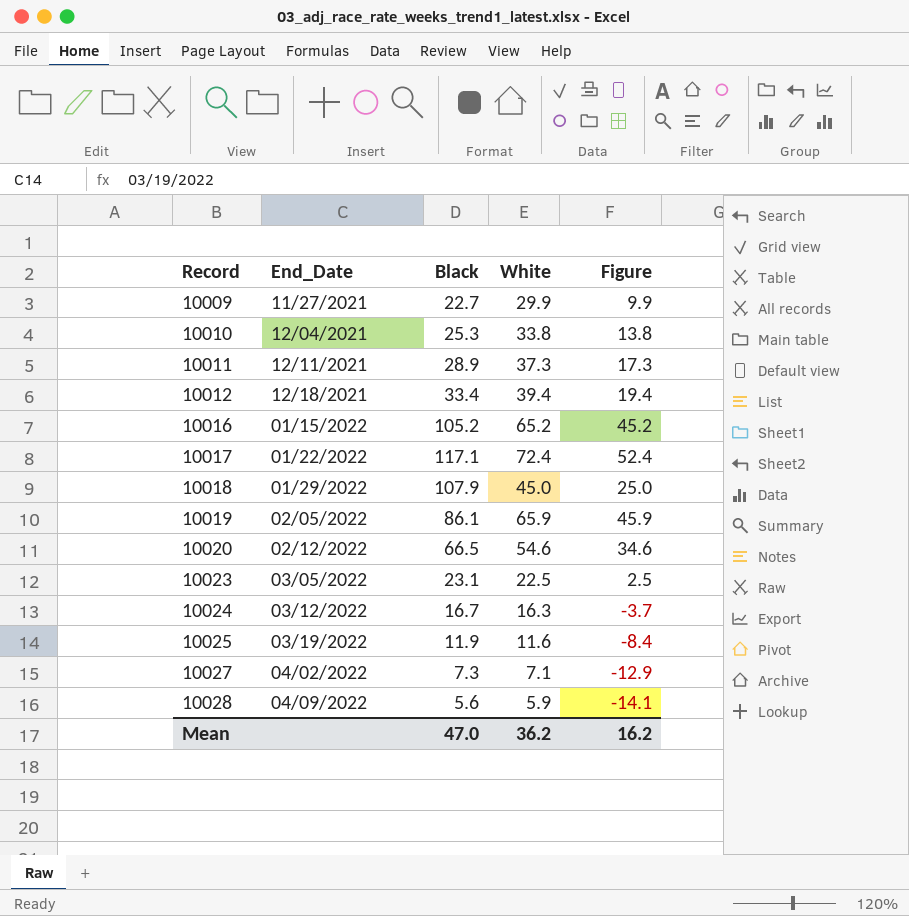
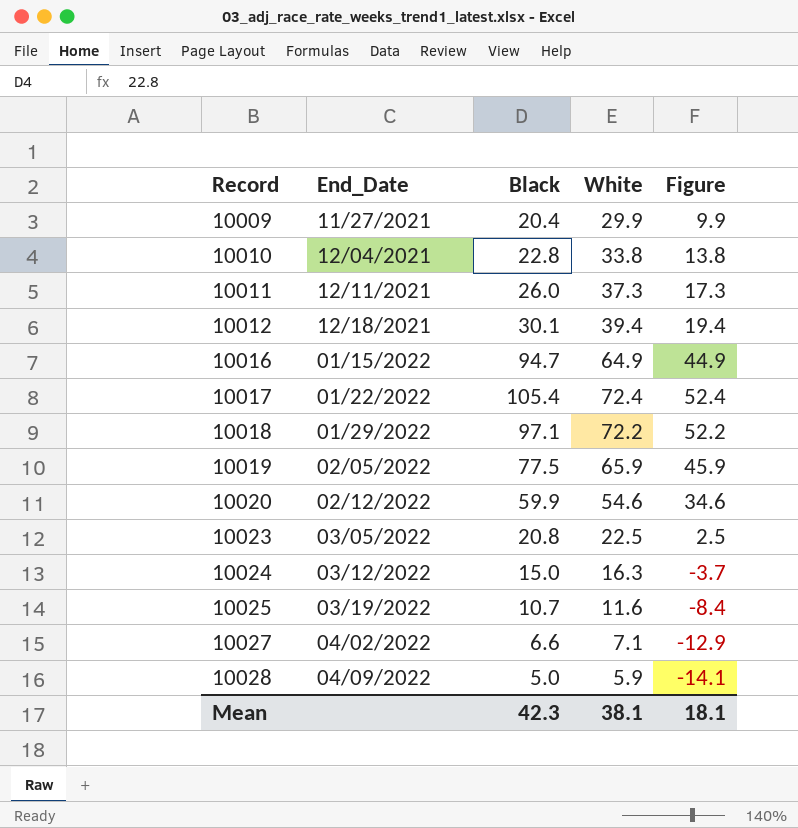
10009 | Black: 22.7 -> 20.4
10010 | Black: 25.3 -> 22.8
10011 | Black: 28.9 -> 26.0
10012 | Black: 33.4 -> 30.1
10016 | Black: 105.2 -> 94.7
10016 | White: 65.2 -> 64.9
10016 | Figure: 45.2 -> 44.9
10017 | Black: 117.1 -> 105.4
10018 | Black: 107.9 -> 97.1
10018 | White: 45.0 -> 72.2
10018 | Figure: 25.0 -> 52.2
10019 | Black: 86.1 -> 77.5
10020 | Black: 66.5 -> 59.9
10023 | Black: 23.1 -> 20.8
10024 | Black: 16.7 -> 15.0
10025 | Black: 11.9 -> 10.7
10027 | Black: 7.3 -> 6.6
10028 | Black: 5.6 -> 5.0
Mean | Black: 47.0 -> 42.3
Mean | White: 36.2 -> 38.1
Mean | Figure: 16.2 -> 18.1

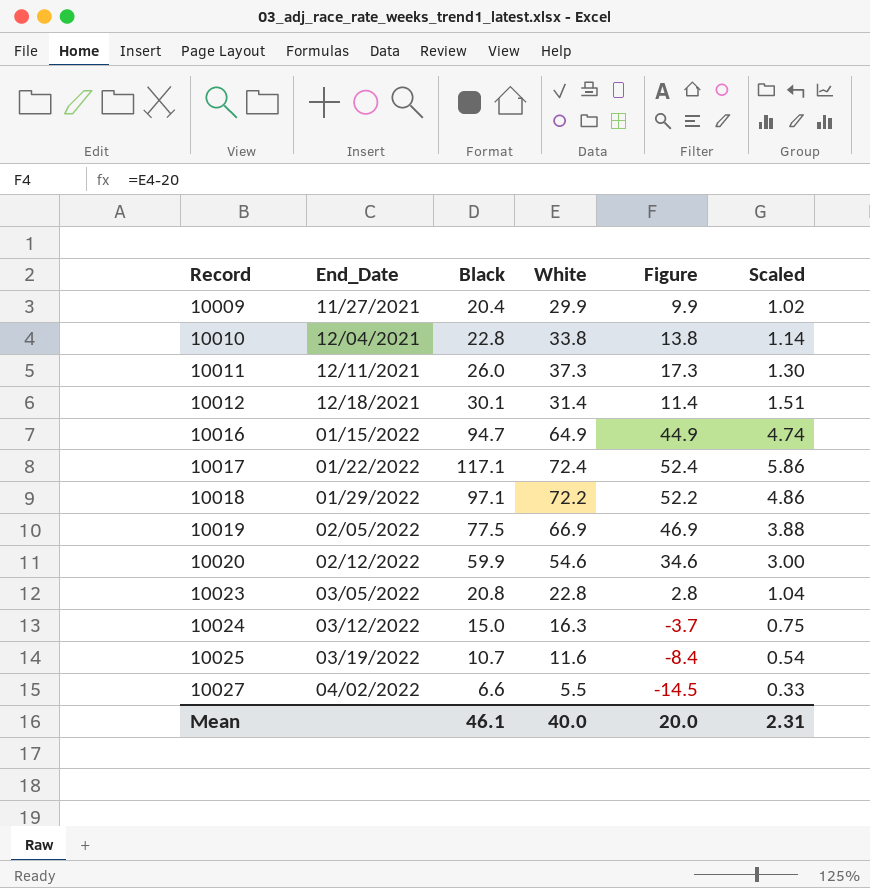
column Scaled | formula: none -> [Black] * 0.05
row 10028: 04/09/2022 | 5.0 | 5.9 | -14.1 -> none
10012 | White: 39.4 -> 31.4
10012 | Figure: 19.4 -> 11.4
10017 | Black: 105.4 -> 117.1
10019 | White: 65.9 -> 66.9
10019 | Figure: 45.9 -> 46.9
10023 | White: 22.5 -> 22.8
10023 | Figure: 2.5 -> 2.8
10027 | White: 7.1 -> 5.5
10027 | Figure: -12.9 -> -14.5
Mean | Black: 42.3 -> 46.1
Mean | White: 38.1 -> 40.0
Mean | Figure: 18.1 -> 20.0

